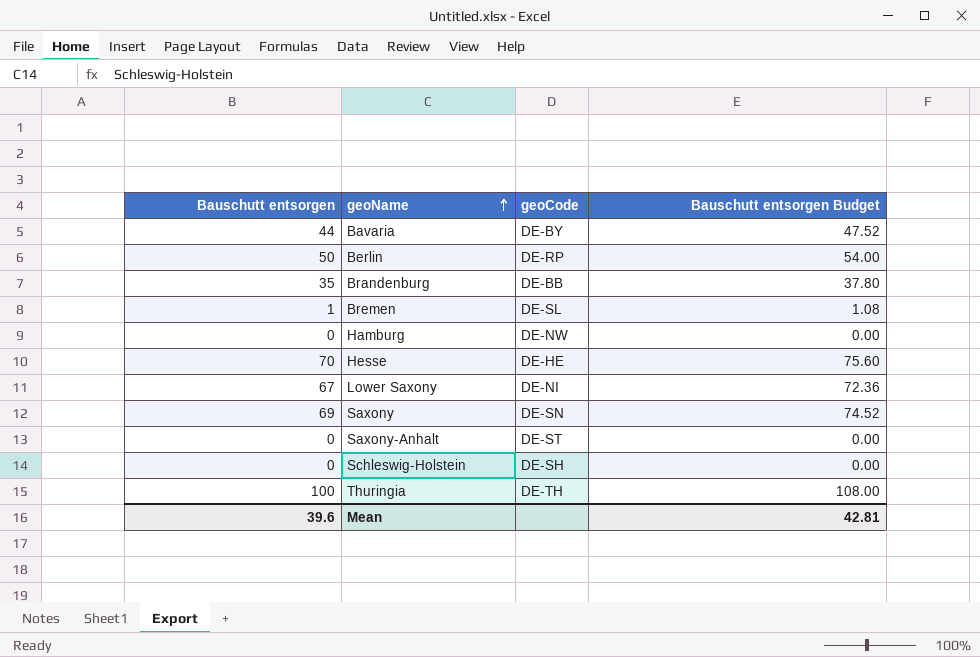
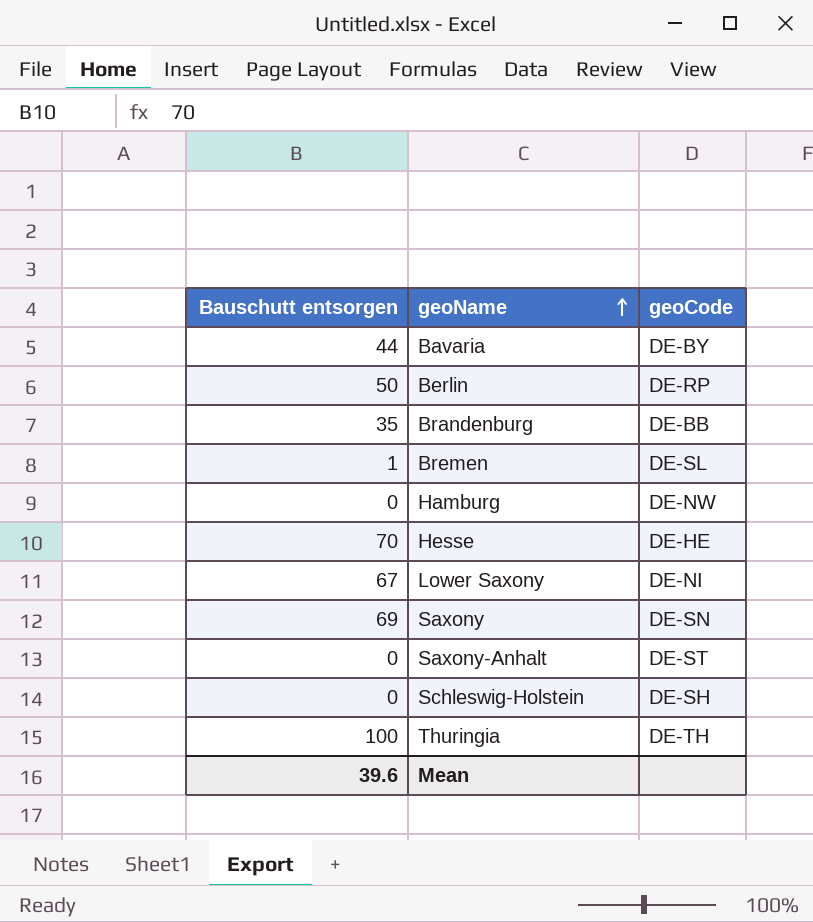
column Bauschutt entsorgen Budget | formula: [Bauschutt entsorgen] * 1.08 -> none

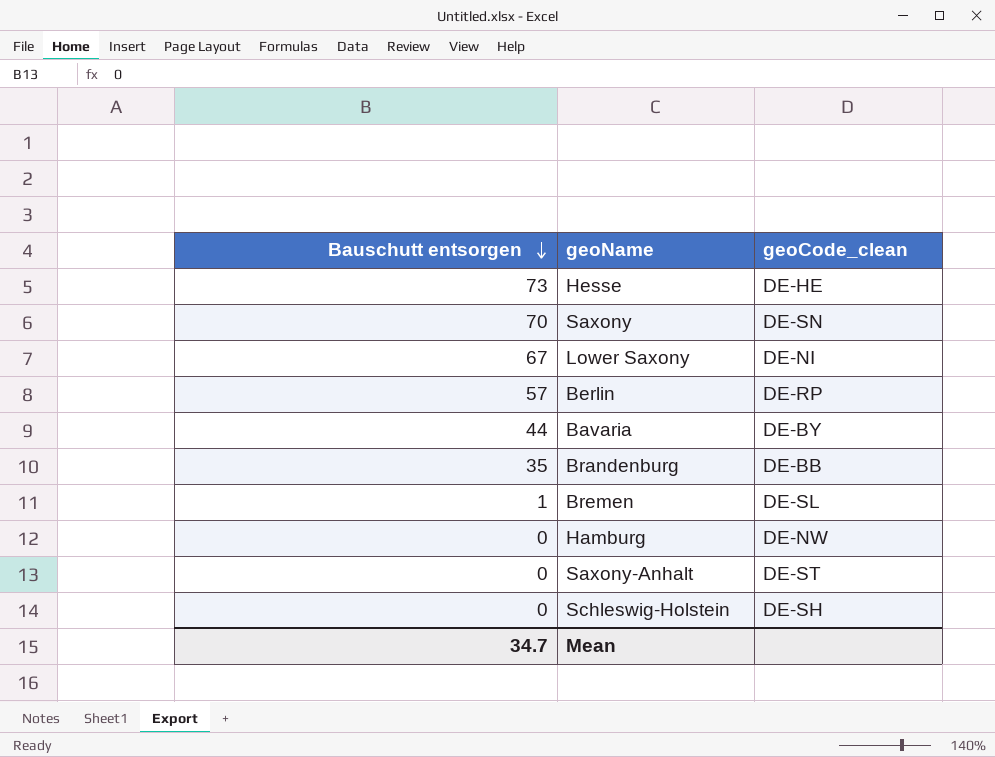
row order: geoName ascending -> Bauschutt entsorgen descending
column name: geoCode -> geoCode_clean
row Thuringia: 100 | DE-TH -> none
Hesse | Bauschutt entsorgen: 70 -> 73
Saxony | Bauschutt entsorgen: 69 -> 70
Berlin | Bauschutt entsorgen: 50 -> 57
Mean | Bauschutt entsorgen: 39.6 -> 34.7

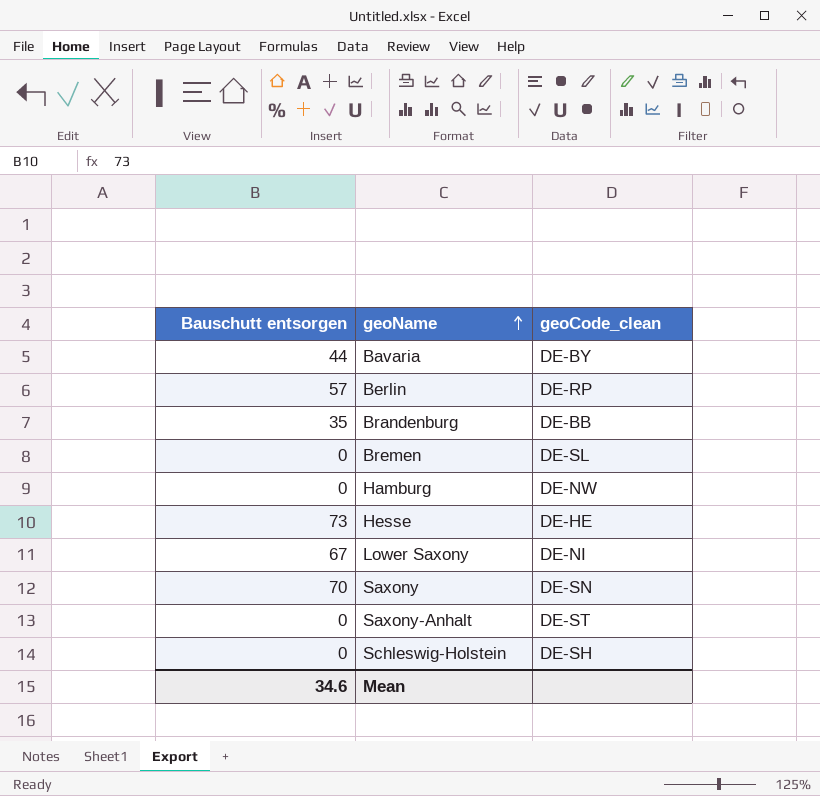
row order: Bauschutt entsorgen descending -> geoName ascending
Bremen | Bauschutt entsorgen: 1 -> 0
Mean | Bauschutt entsorgen: 34.7 -> 34.6

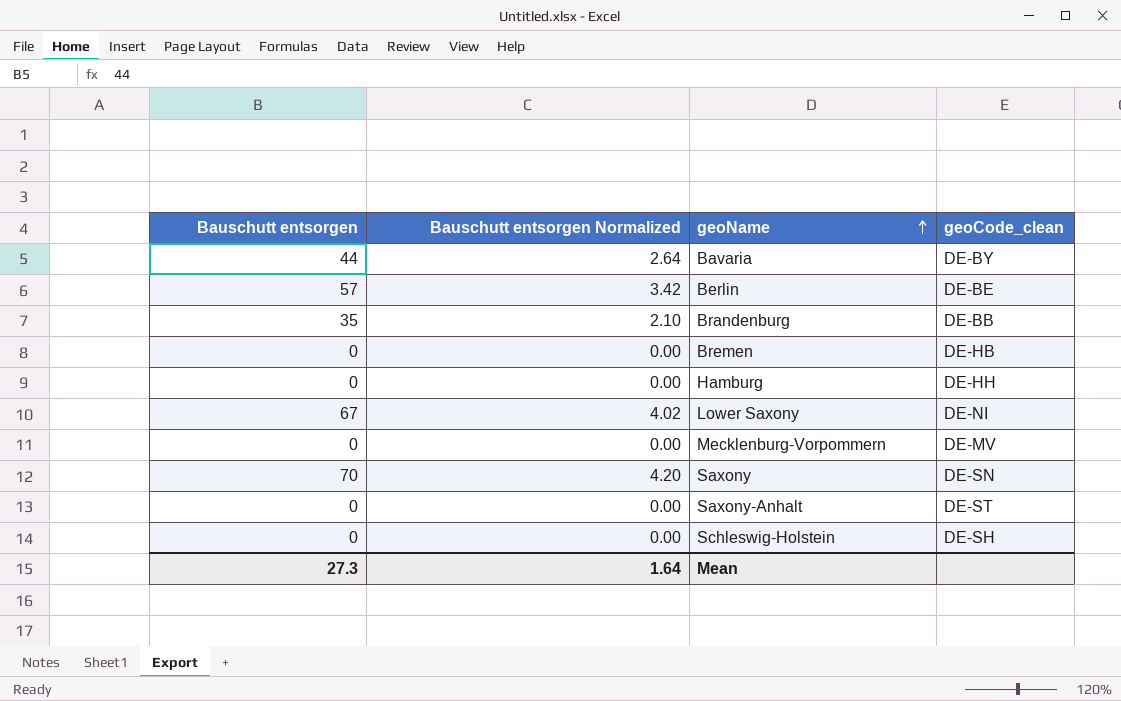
column Bauschutt entsorgen Normalized | formula: none -> [Bauschutt entsorgen] * 0.06
row Hesse: 73 | DE-HE -> none
Berlin | geoCode_clean: DE-RP -> DE-BE
Bremen | geoCode_clean: DE-SL -> DE-HB
Hamburg | geoCode_clean: DE-NW -> DE-HH
row Mecklenburg-Vorpommern: none -> 0 | 0.00 | DE-MV
Mean | Bauschutt entsorgen: 34.6 -> 27.3

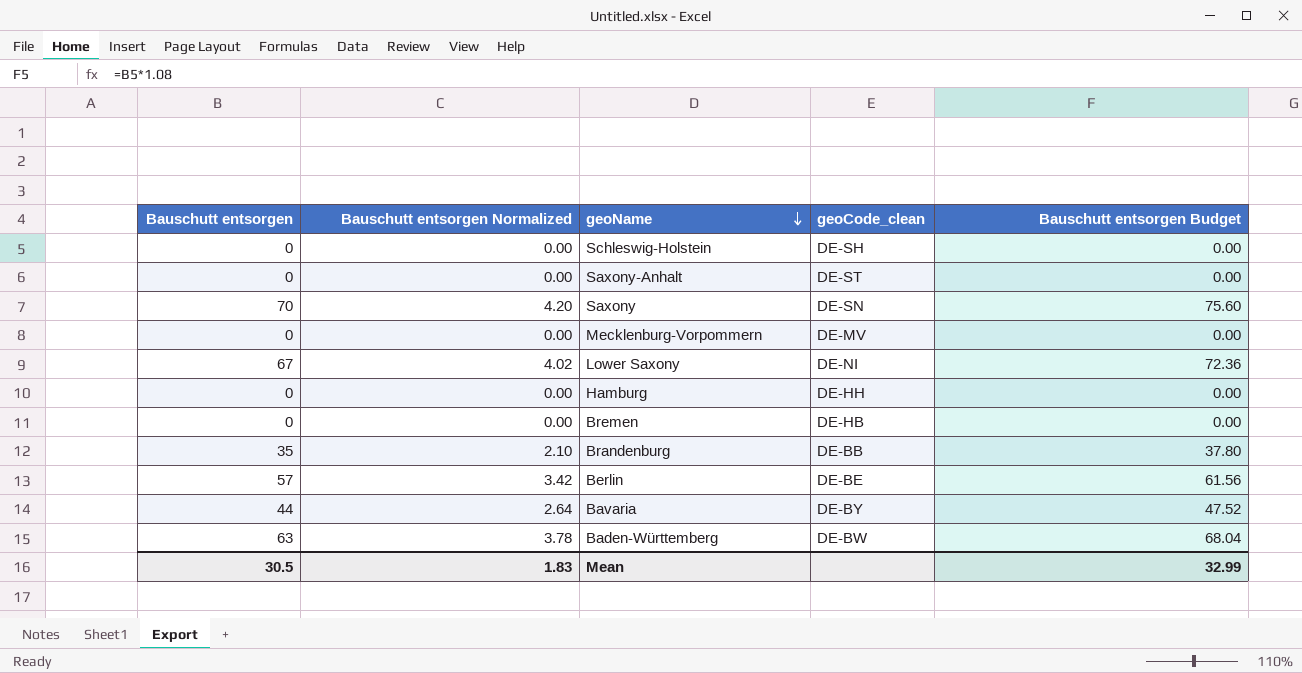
row order: geoName ascending -> geoName descending
column Bauschutt entsorgen Budget | formula: none -> [Bauschutt entsorgen] * 1.08
row Baden-Württemberg: none -> 63 | 3.78 | DE-BW | 68.04
Mean | Bauschutt entsorgen: 27.3 -> 30.5
Mean | Bauschutt entsorgen Normalized: 1.64 -> 1.83

